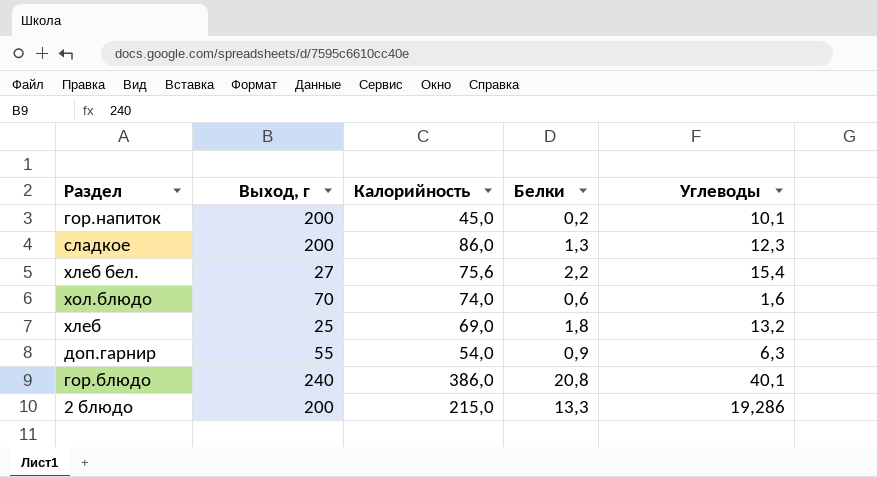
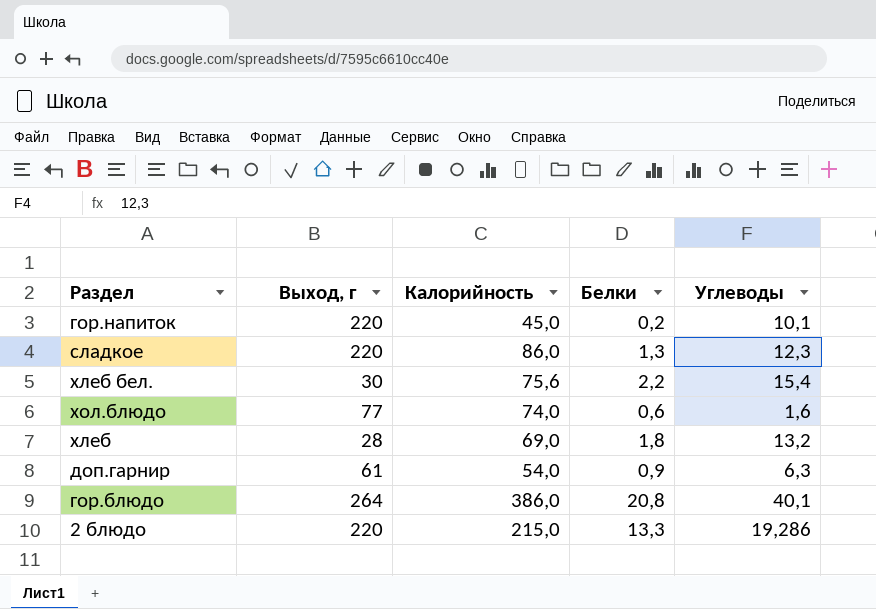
гор.напиток | Выход, г: 200 -> 220
сладкое | Выход, г: 200 -> 220
хлеб бел. | Выход, г: 27 -> 30
хол.блюдо | Выход, г: 70 -> 77
хлеб | Выход, г: 25 -> 28
доп.гарнир | Выход, г: 55 -> 61
гор.блюдо | Выход, г: 240 -> 264
2 блюдо | Выход, г: 200 -> 220

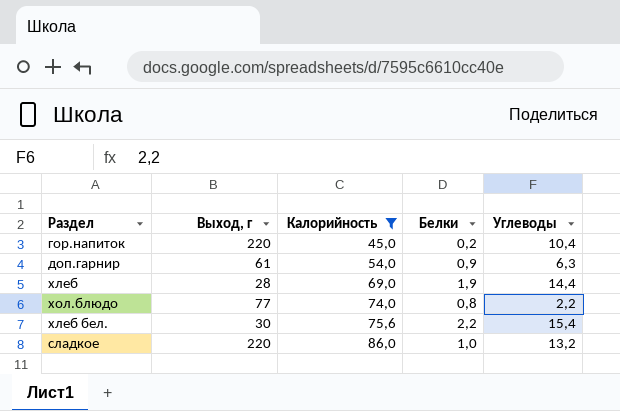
filter: none -> Калорийность <= 86,0
row order: none -> Калорийность ascending
гор.напиток | Углеводы: 10,1 -> 10,4
хлеб | Белки: 1,8 -> 1,9
хлеб | Углеводы: 13,2 -> 14,4
хол.блюдо | Белки: 0,6 -> 0,8
хол.блюдо | Углеводы: 1,6 -> 2,2
сладкое | Белки: 1,3 -> 1,0
сладкое | Углеводы: 12,3 -> 13,2

